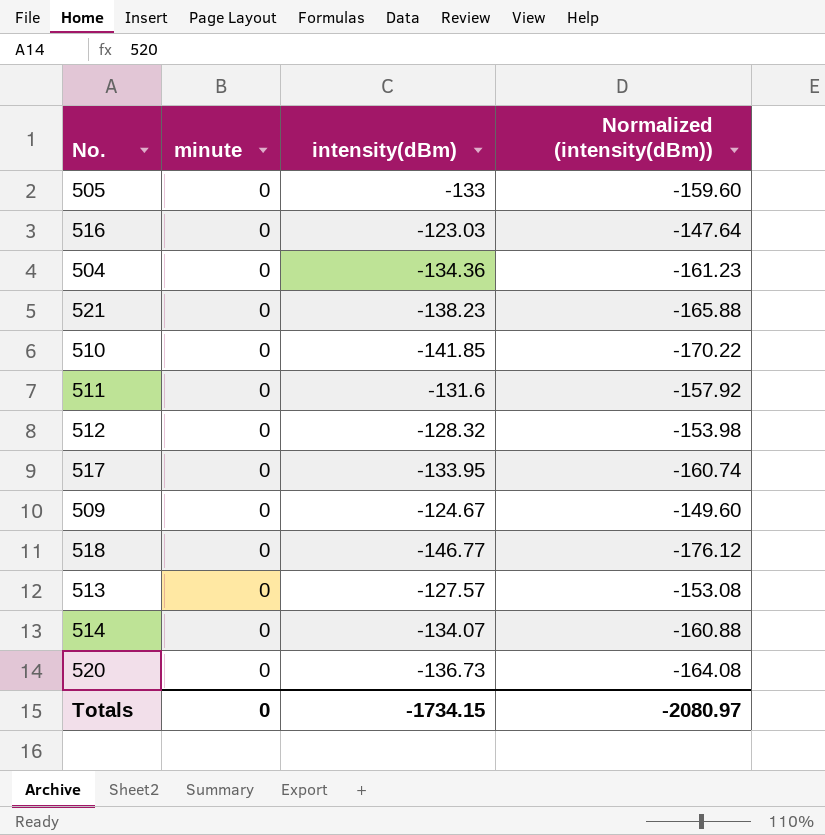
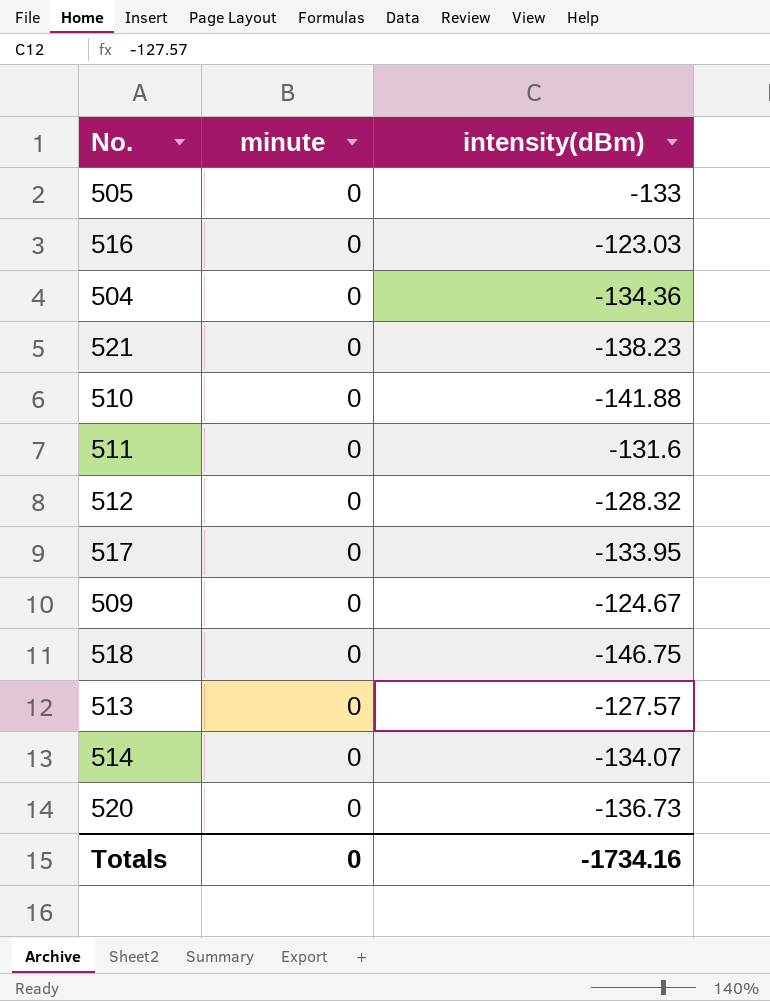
column Normalized (intensity(dBm)) | formula: [intensity(dBm)] * 1.2 -> none
510 | intensity(dBm): -141.85 -> -141.88
518 | intensity(dBm): -146.77 -> -146.75
Totals | intensity(dBm): -1734.15 -> -1734.16

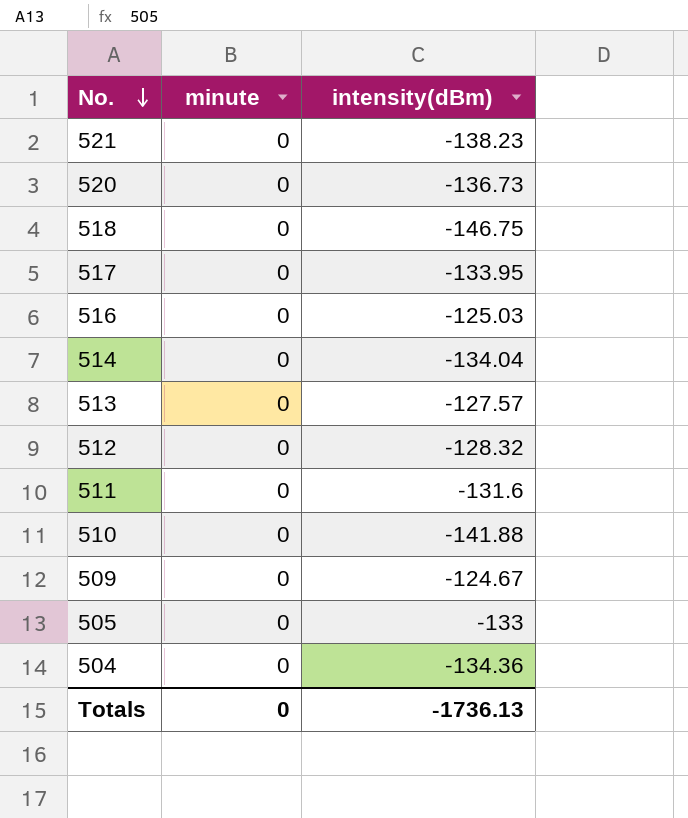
row order: none -> No. descending
516 | intensity(dBm): -123.03 -> -125.03
514 | intensity(dBm): -134.07 -> -134.04
Totals | intensity(dBm): -1734.16 -> -1736.13

